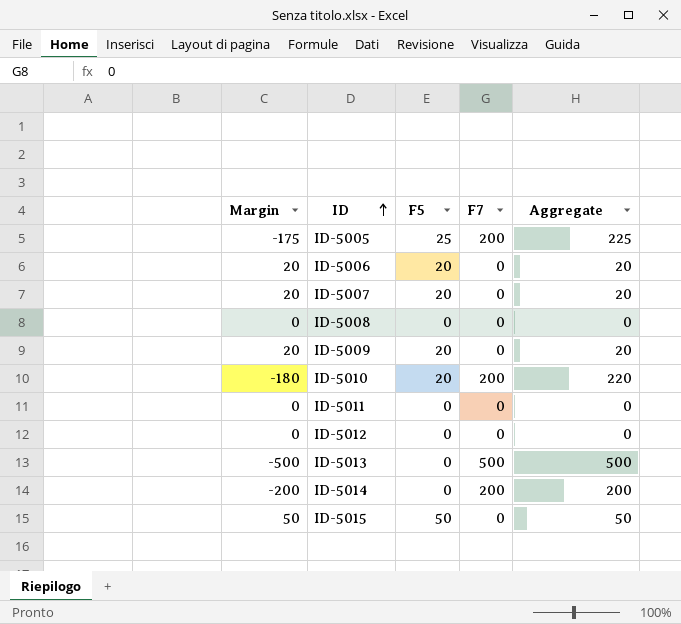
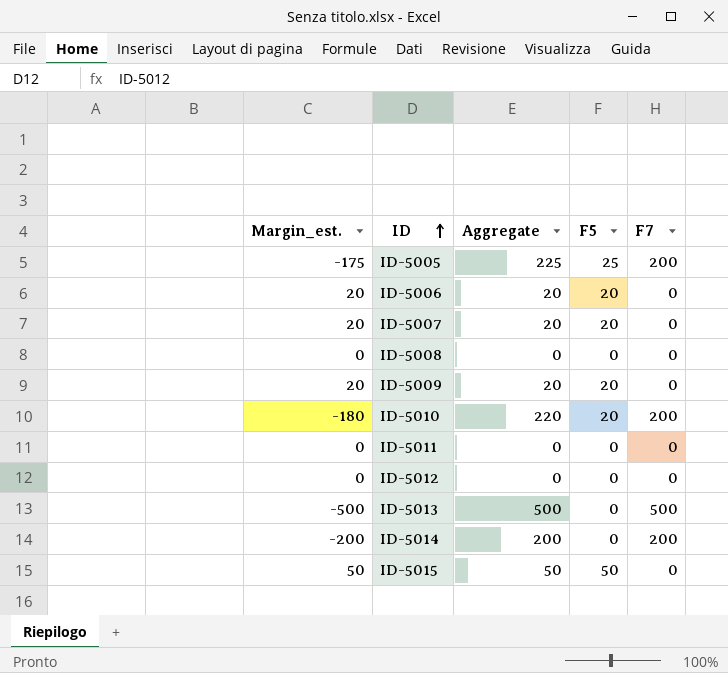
column name: Margin -> Margin_est.
column Aggregate | position: 5 -> 3

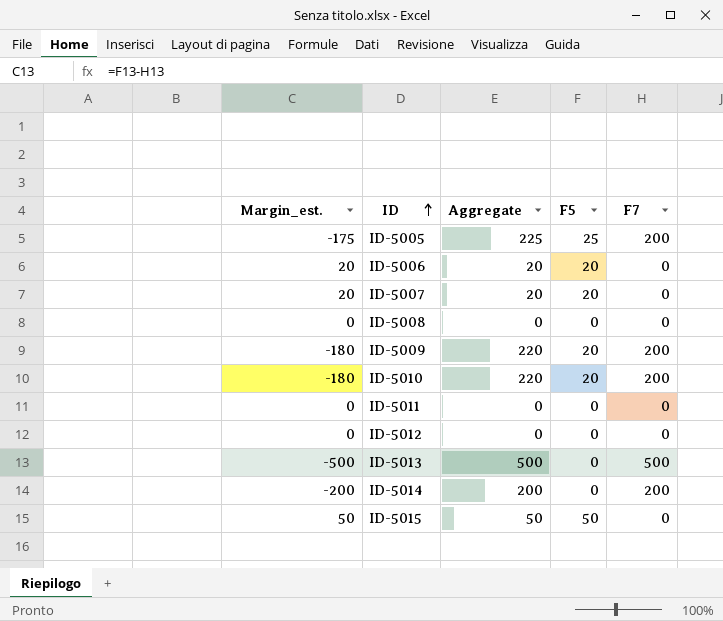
ID-5009 | Margin_est.: 20 -> -180
ID-5009 | Aggregate: 20 -> 220
ID-5009 | F7: 0 -> 200

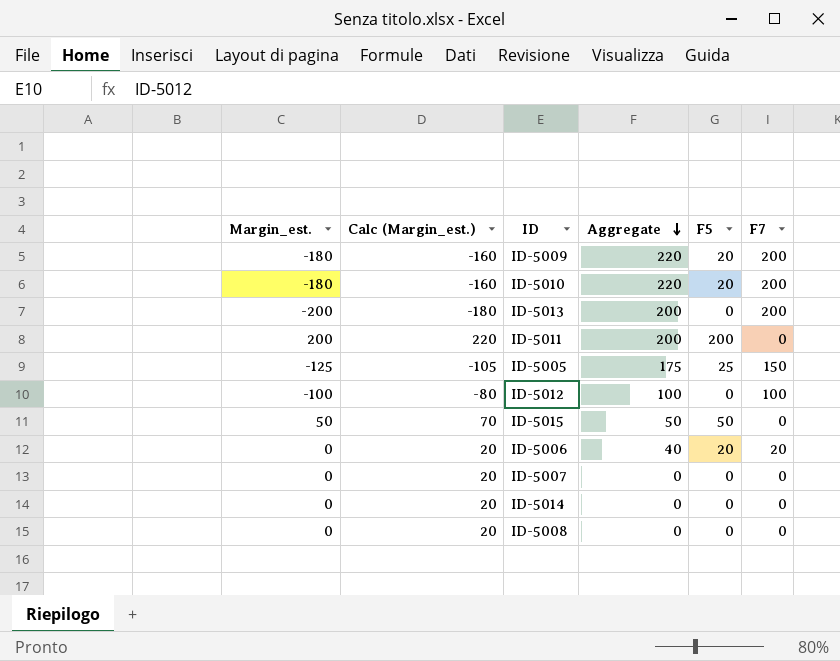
row order: ID ascending -> Aggregate descending
column Calc (Margin_est.) | formula: none -> [Margin_est.] + 20
ID-5013 | Margin_est.: -500 -> -200
ID-5013 | Aggregate: 500 -> 200
ID-5013 | F7: 500 -> 200
ID-5011 | Margin_est.: 0 -> 200
ID-5011 | Aggregate: 0 -> 200
ID-5011 | F5: 0 -> 200
ID-5005 | Margin_est.: -175 -> -125
ID-5005 | Aggregate: 225 -> 175
ID-5005 | F7: 200 -> 150
ID-5012 | Margin_est.: 0 -> -100
ID-5012 | Aggregate: 0 -> 100
ID-5012 | F7: 0 -> 100
ID-5006 | Margin_est.: 20 -> 0
ID-5006 | Aggregate: 20 -> 40
ID-5006 | F7: 0 -> 20
ID-5007 | Margin_est.: 20 -> 0
ID-5007 | Aggregate: 20 -> 0
ID-5007 | F5: 20 -> 0
ID-5014 | Margin_est.: -200 -> 0
ID-5014 | Aggregate: 200 -> 0
ID-5014 | F7: 200 -> 0

